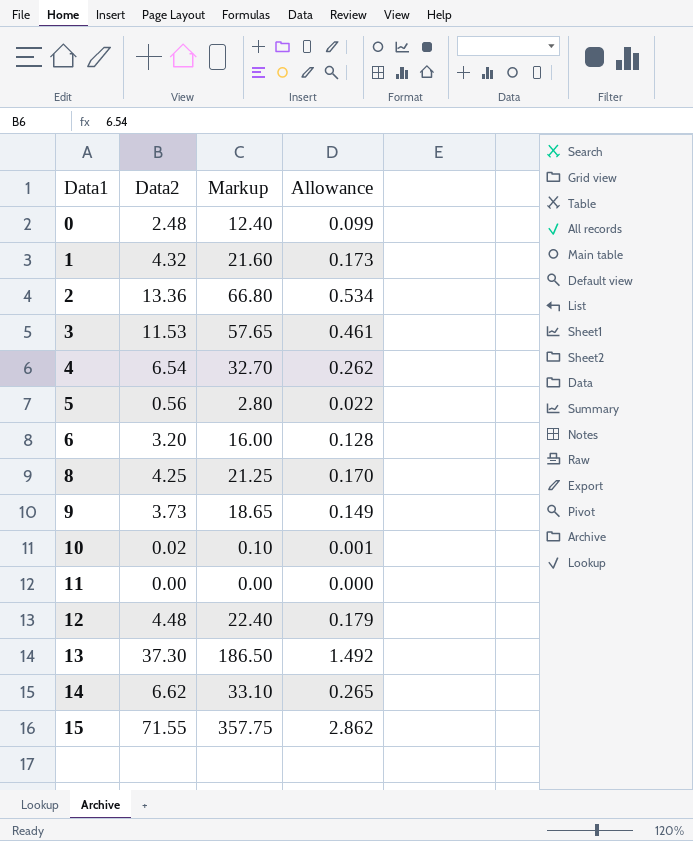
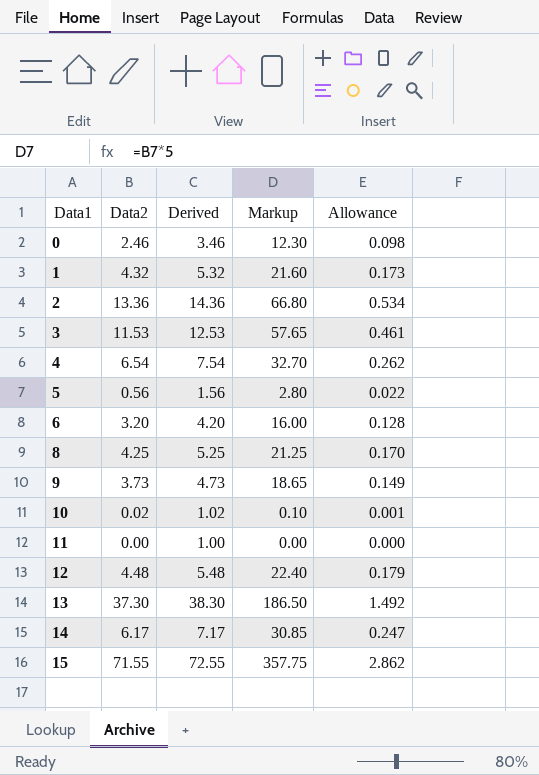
column Derived | formula: none -> [Data2] + 1
0 | Data2: 2.48 -> 2.46
0 | Markup: 12.40 -> 12.30
0 | Allowance: 0.099 -> 0.098
14 | Data2: 6.62 -> 6.17
14 | Markup: 33.10 -> 30.85
14 | Allowance: 0.265 -> 0.247

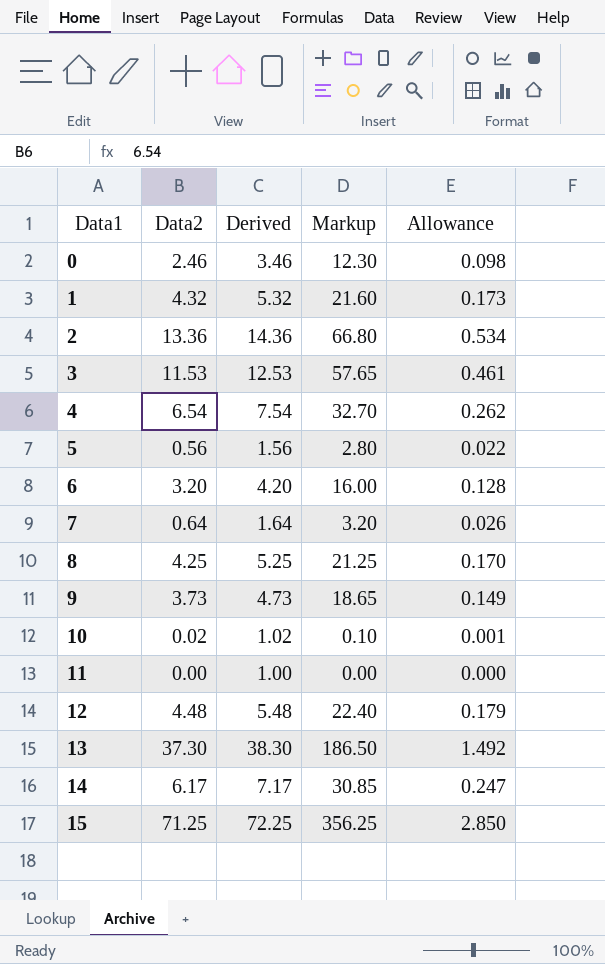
row 7: none -> 0.64 | 1.64 | 3.20 | 0.026
15 | Data2: 71.55 -> 71.25
15 | Derived: 72.55 -> 72.25
15 | Markup: 357.75 -> 356.25
15 | Allowance: 2.862 -> 2.850

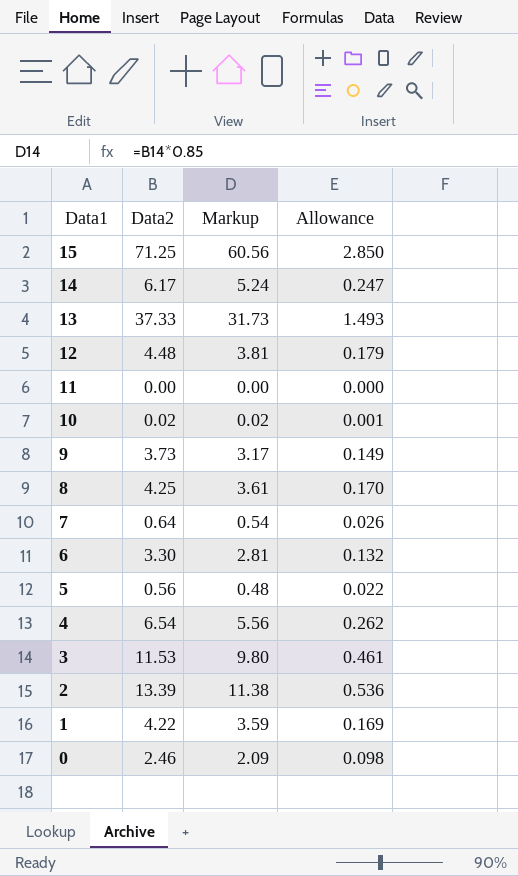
row order: Data1 ascending -> Data1 descending
column Derived | formula: [Data2] + 1 -> none
column Markup | formula: [Data2] * 5 -> [Data2] * 0.85
13 | Data2: 37.30 -> 37.33
13 | Allowance: 1.492 -> 1.493
6 | Data2: 3.20 -> 3.30
6 | Allowance: 0.128 -> 0.132
2 | Data2: 13.36 -> 13.39
2 | Allowance: 0.534 -> 0.536
1 | Data2: 4.32 -> 4.22
1 | Allowance: 0.173 -> 0.169

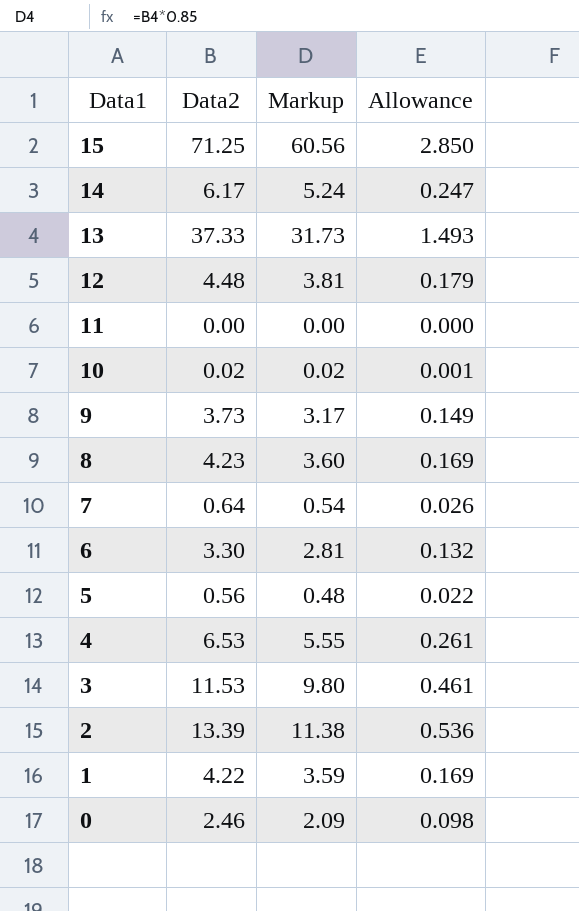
8 | Data2: 4.25 -> 4.23
8 | Markup: 3.61 -> 3.60
8 | Allowance: 0.170 -> 0.169
4 | Data2: 6.54 -> 6.53
4 | Markup: 5.56 -> 5.55
4 | Allowance: 0.262 -> 0.261

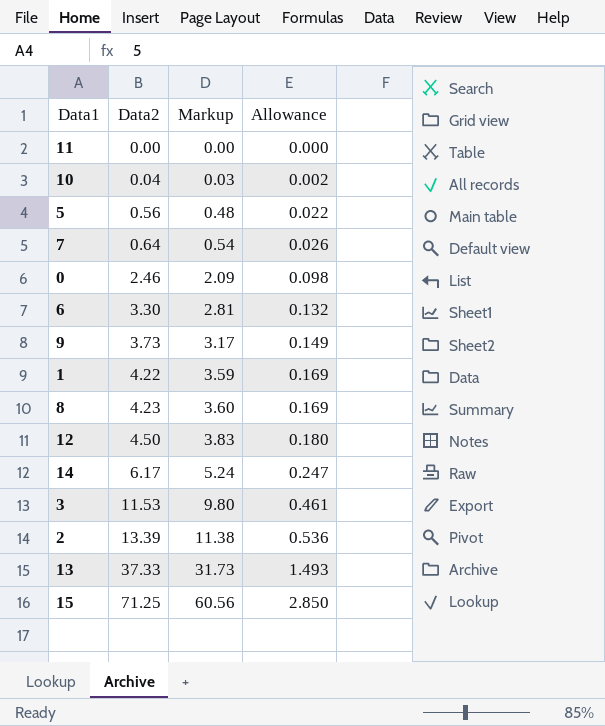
row order: Data1 descending -> Data2 ascending
row 4: 6.53 | 5.55 | 0.261 -> none
10 | Data2: 0.02 -> 0.04
10 | Markup: 0.02 -> 0.03
10 | Allowance: 0.001 -> 0.002
12 | Data2: 4.48 -> 4.50
12 | Markup: 3.81 -> 3.83
12 | Allowance: 0.179 -> 0.180

